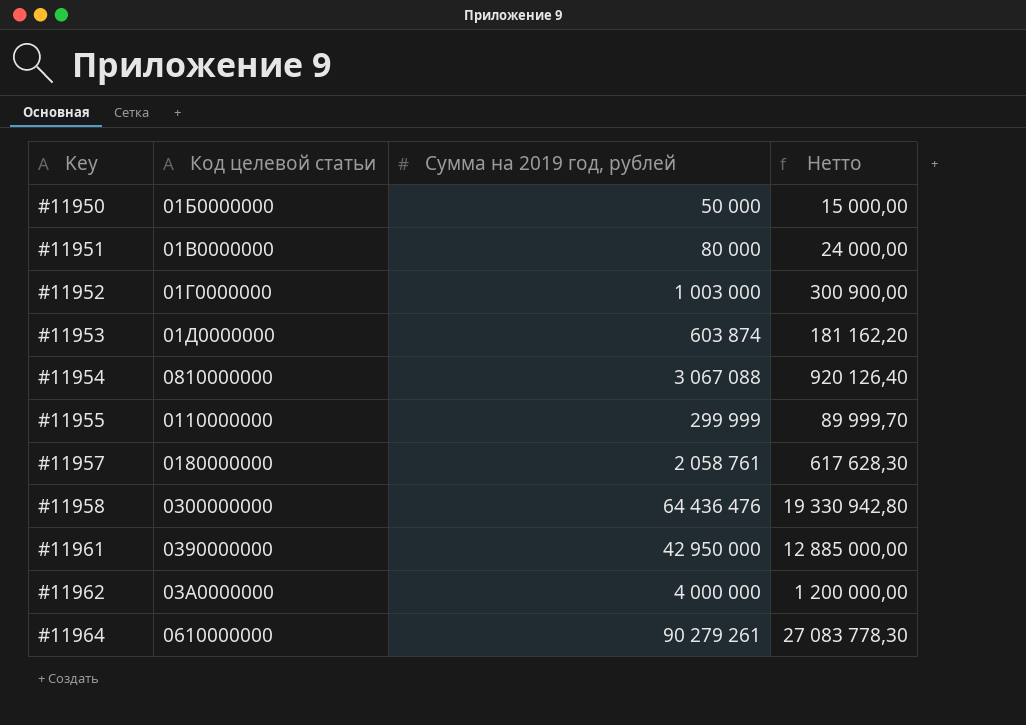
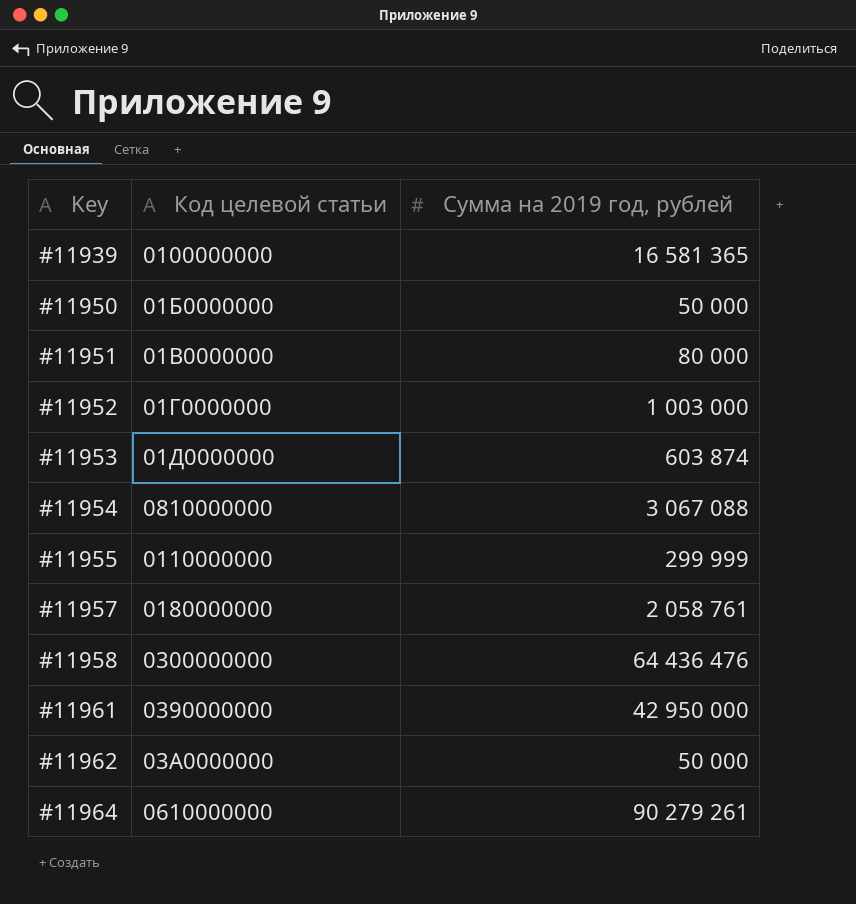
column Нетто | formula: [Сумма на 2019 год, рублей] * 0,3 -> none
row #11939: none -> 0100000000 | 16 581 365
#11962 | Сумма на 2019 год, рублей: 4 000 000 -> 50 000

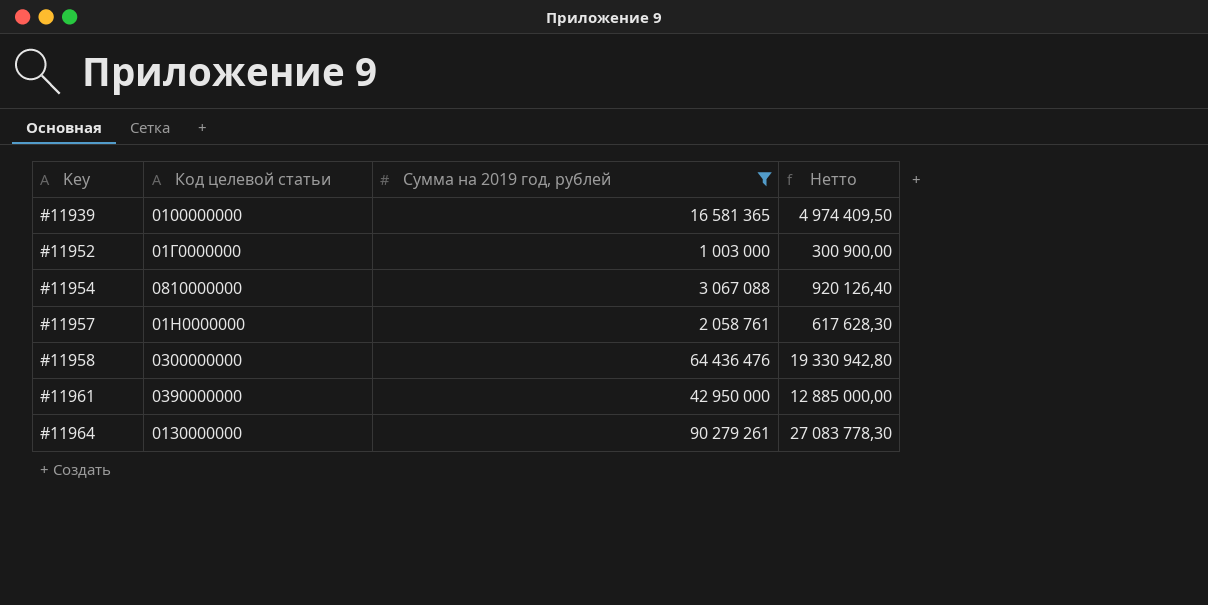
filter: none -> Сумма на 2019 год, рублей >= 1 003 000
column Нетто | formula: none -> [Сумма на 2019 год, рублей] * 0,3
#11957 | Код целевой статьи: 0180000000 -> 01Н0000000
#11964 | Код целевой статьи: 0610000000 -> 0130000000

